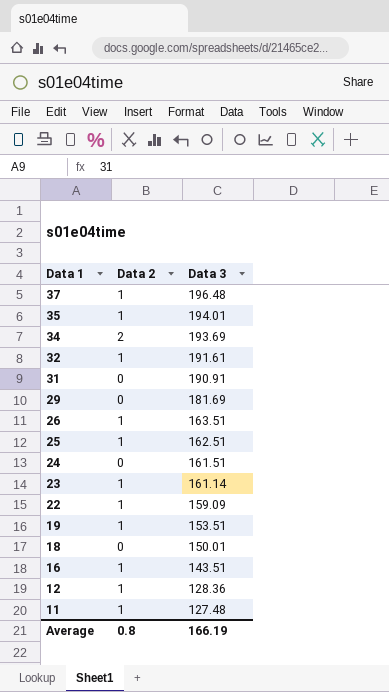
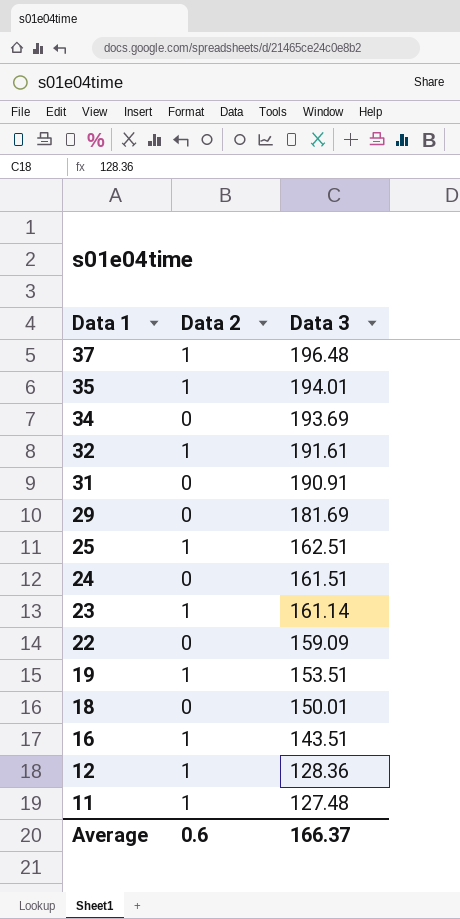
row 26: 1 | 163.51 -> none
34 | Data 2: 2 -> 0
22 | Data 2: 1 -> 0
Average | Data 2: 0.8 -> 0.6
Average | Data 3: 166.19 -> 166.37

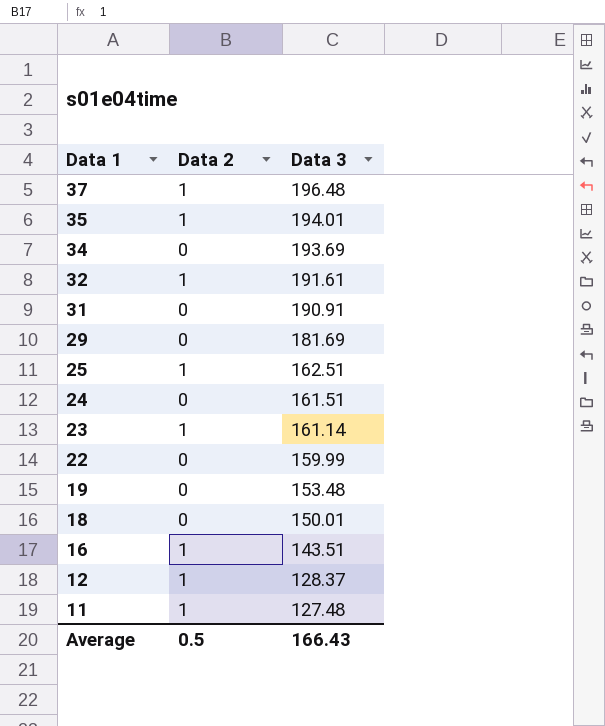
22 | Data 3: 159.09 -> 159.99
19 | Data 2: 1 -> 0
19 | Data 3: 153.51 -> 153.48
12 | Data 3: 128.36 -> 128.37
Average | Data 2: 0.6 -> 0.5
Average | Data 3: 166.37 -> 166.43

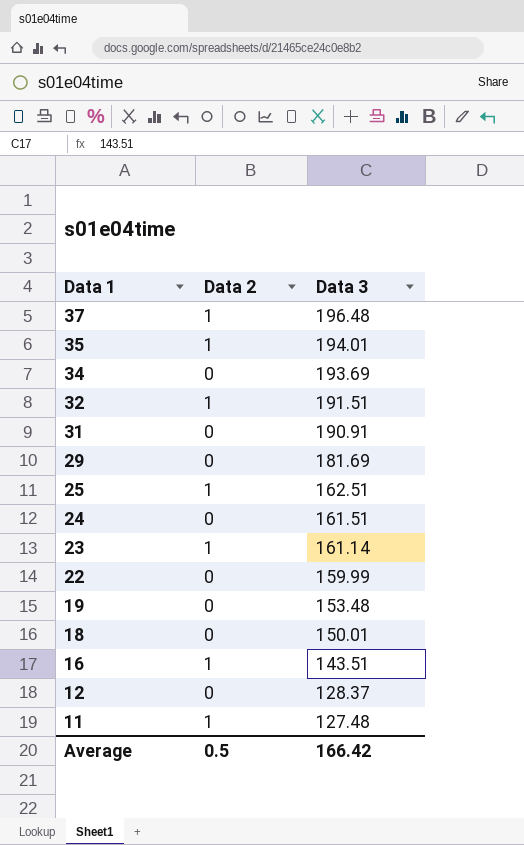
32 | Data 3: 191.61 -> 191.51
12 | Data 2: 1 -> 0
Average | Data 3: 166.43 -> 166.42

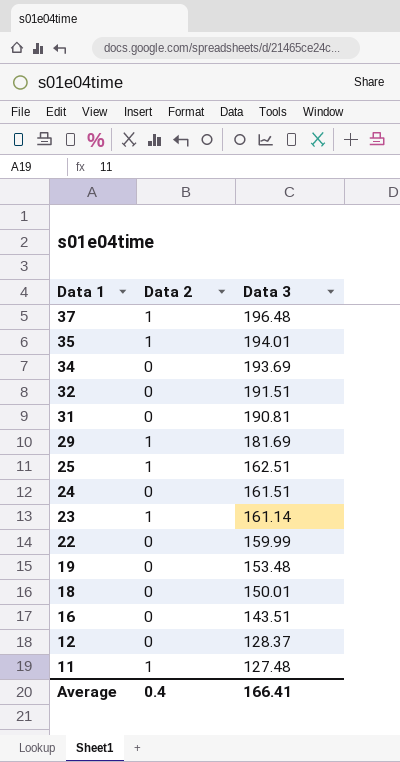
32 | Data 2: 1 -> 0
31 | Data 3: 190.91 -> 190.81
29 | Data 2: 0 -> 1
16 | Data 2: 1 -> 0
Average | Data 2: 0.5 -> 0.4
Average | Data 3: 166.42 -> 166.41

